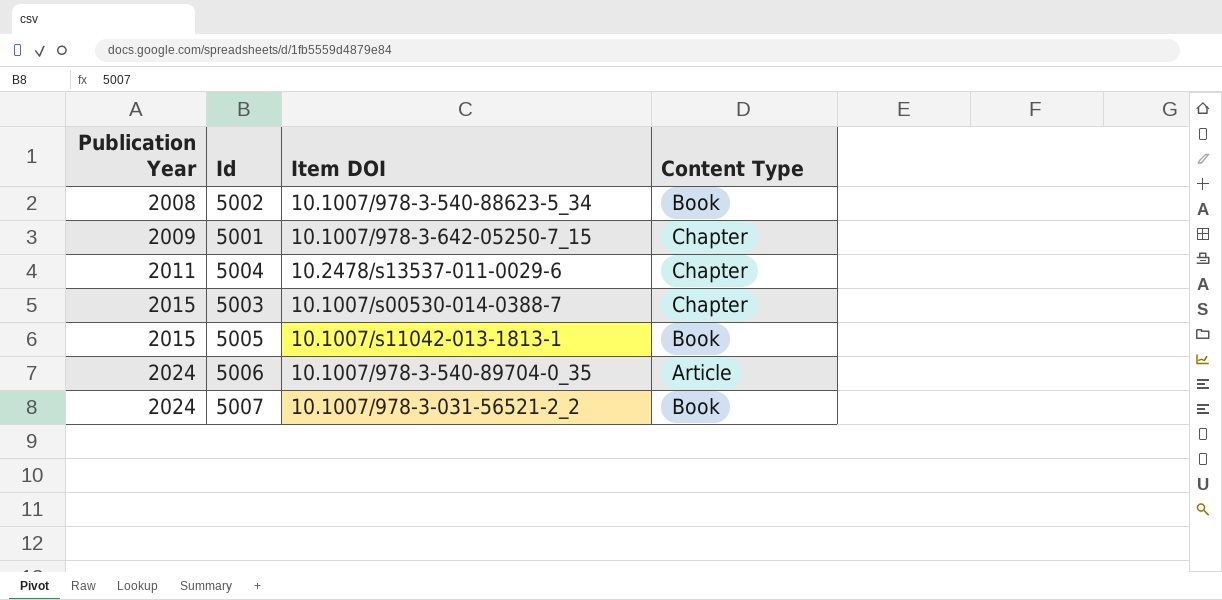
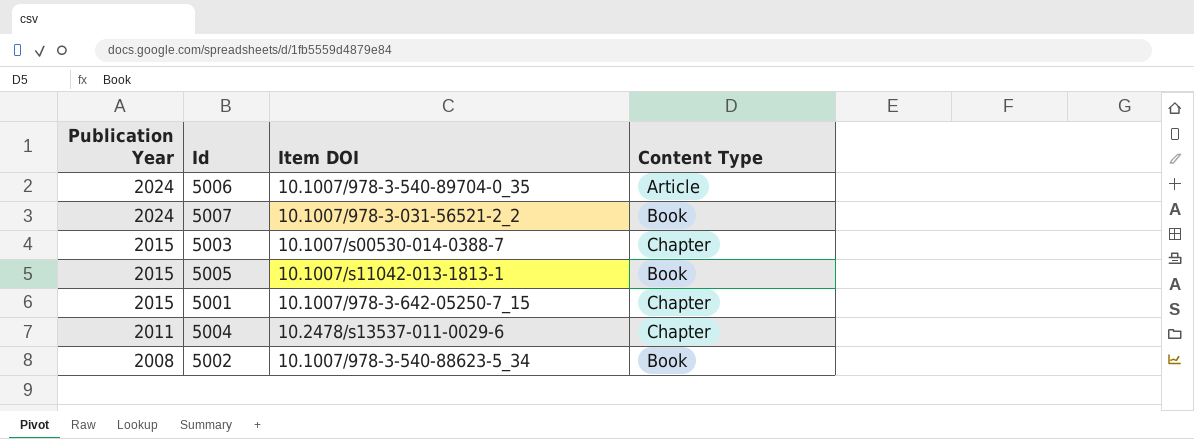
row order: Publication Year ascending -> Publication Year descending
5001 | Publication Year: 2009 -> 2015

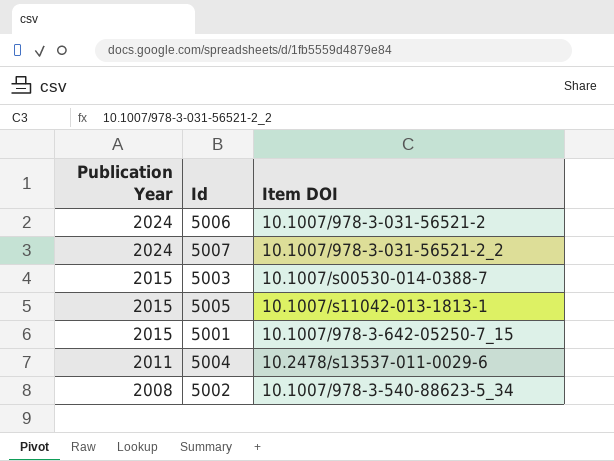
column Content Type | position: 4 -> none
5006 | Item DOI: 10.1007/978-3-540-89704-0_35 -> 10.1007/978-3-031-56521-2

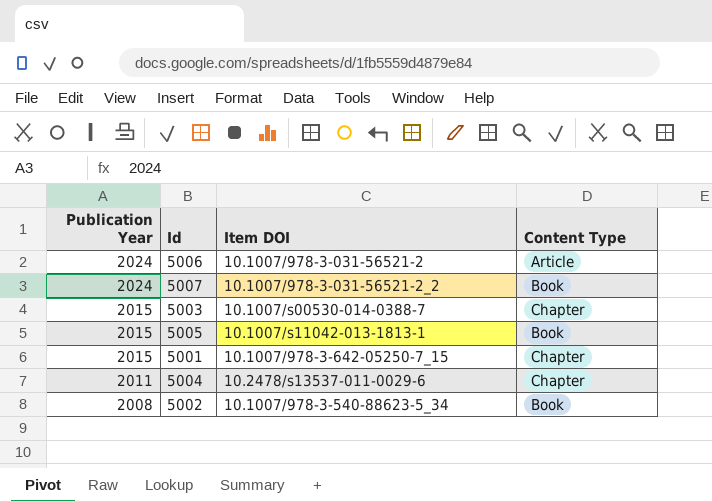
column Content Type | position: none -> 4

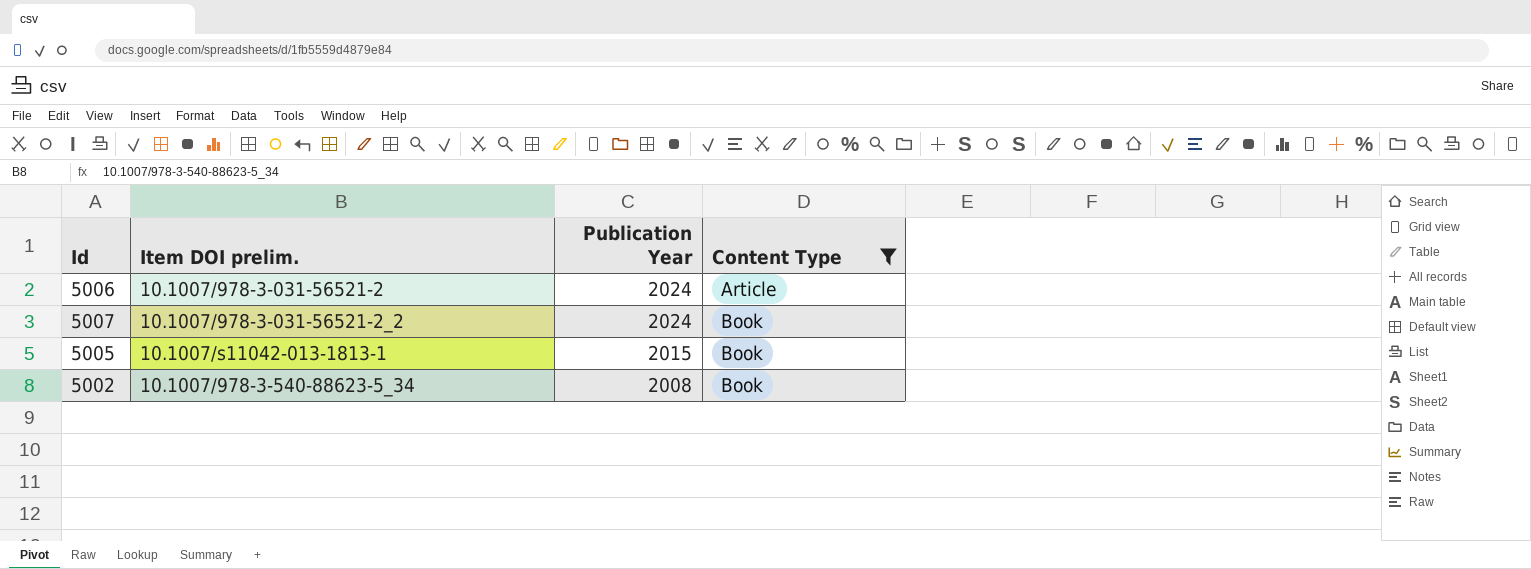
filter: none -> Content Type != Chapter
column name: Item DOI -> Item DOI prelim.
column Publication Year | position: 1 -> 3

